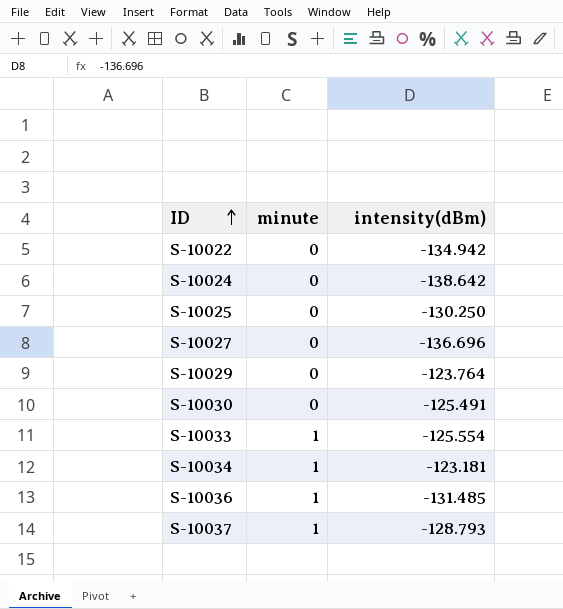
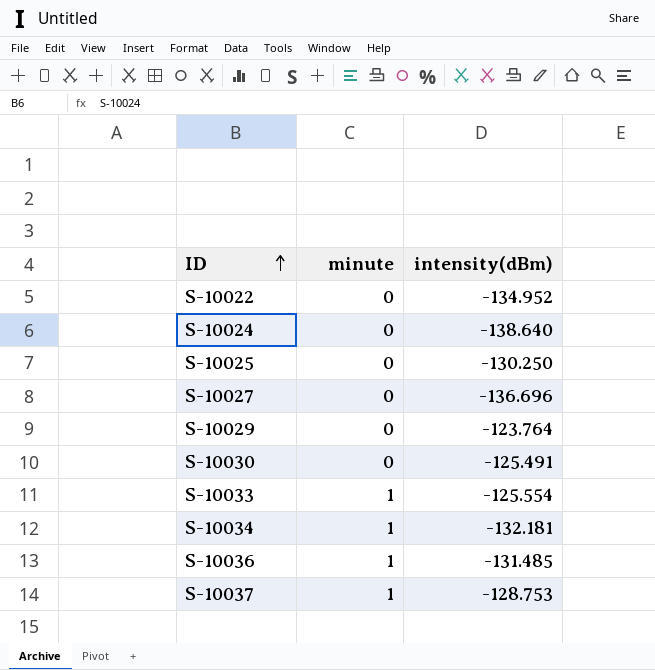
S-10022 | intensity(dBm): -134.942 -> -134.952
S-10024 | intensity(dBm): -138.642 -> -138.640
S-10034 | intensity(dBm): -123.181 -> -132.181
S-10037 | intensity(dBm): -128.793 -> -128.753

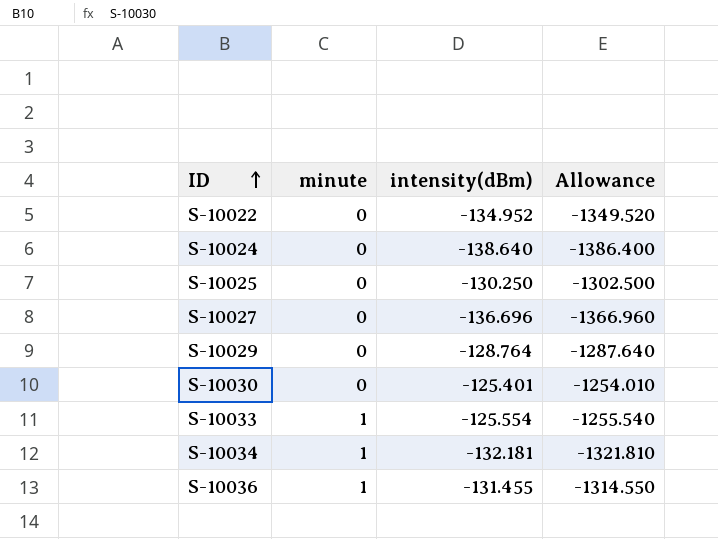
column Allowance | formula: none -> [intensity(dBm)] * 10
row S-10037: 1 | -128.753 -> none
S-10029 | intensity(dBm): -123.764 -> -128.764
S-10030 | intensity(dBm): -125.491 -> -125.401
S-10036 | intensity(dBm): -131.485 -> -131.455

